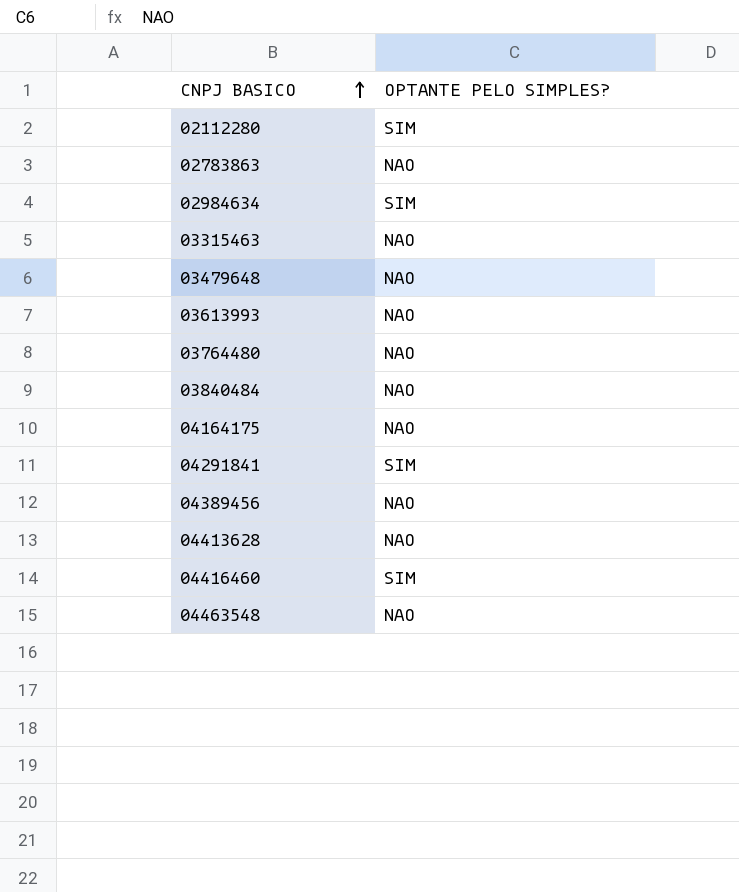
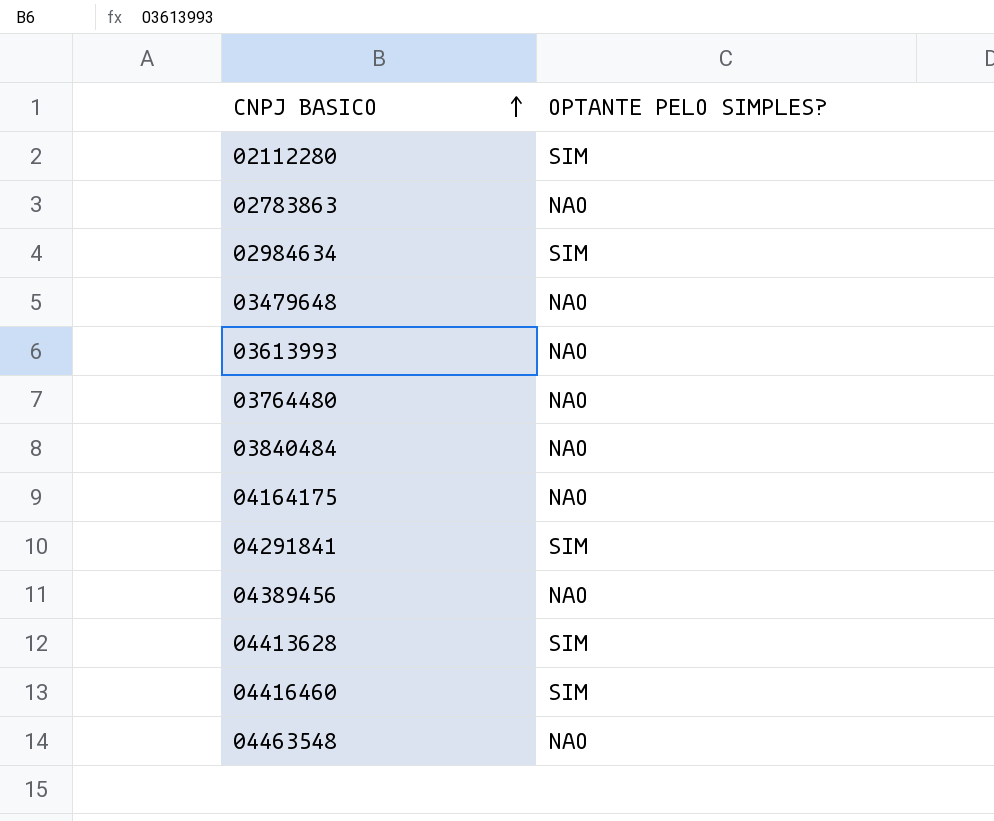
row 03315463: NAO -> none
04413628 | OPTANTE PELO SIMPLES?: NAO -> SIM

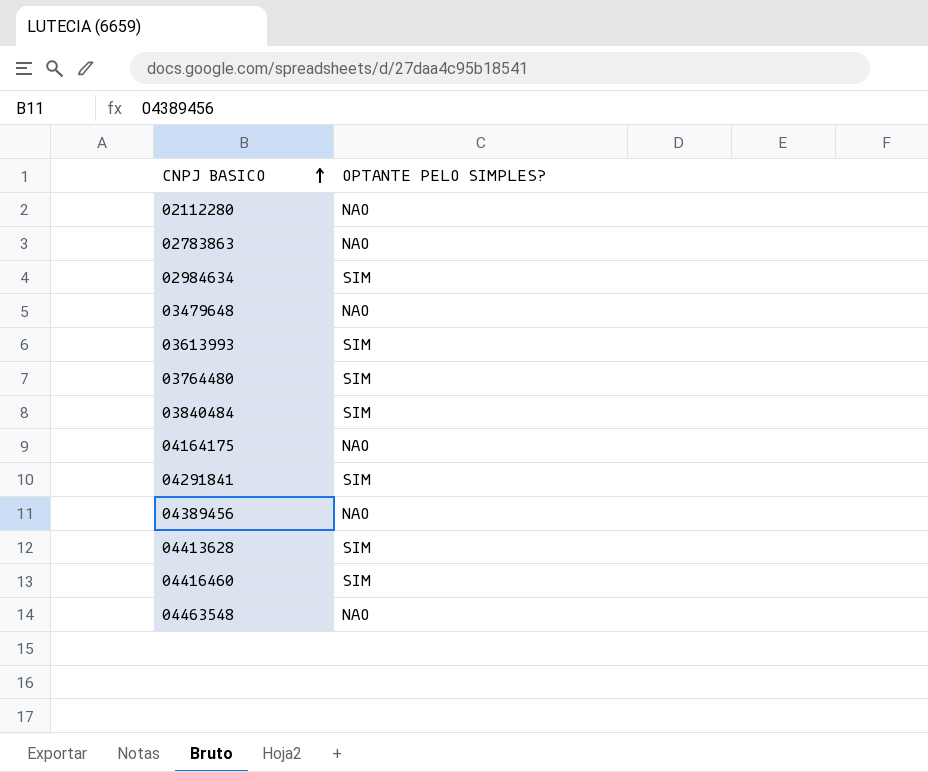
02112280 | OPTANTE PELO SIMPLES?: SIM -> NAO
03613993 | OPTANTE PELO SIMPLES?: NAO -> SIM
03764480 | OPTANTE PELO SIMPLES?: NAO -> SIM
03840484 | OPTANTE PELO SIMPLES?: NAO -> SIM

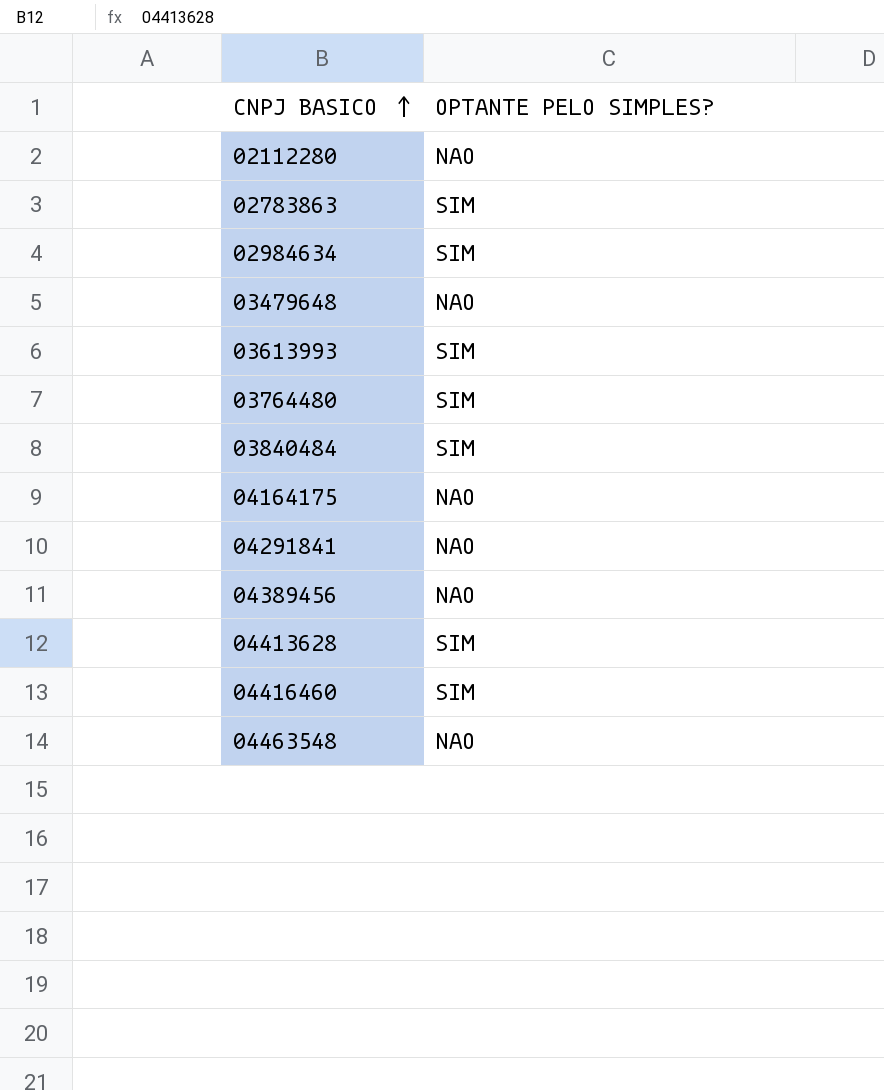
02783863 | OPTANTE PELO SIMPLES?: NAO -> SIM
04291841 | OPTANTE PELO SIMPLES?: SIM -> NAO

